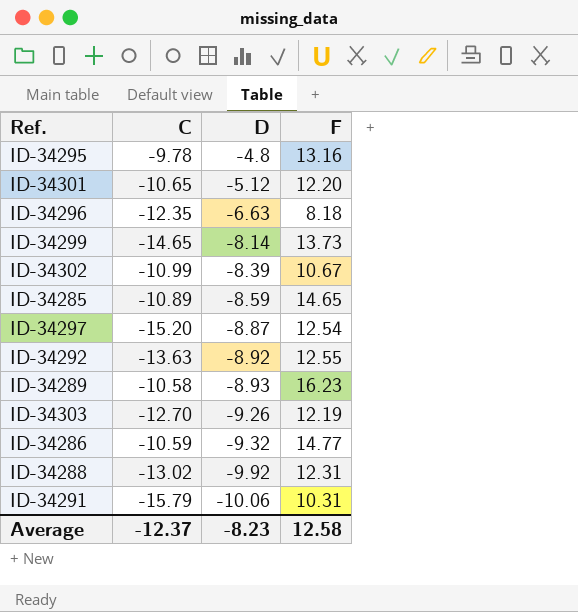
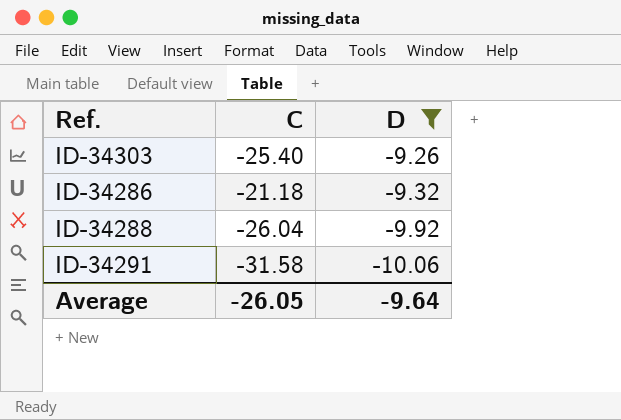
filter: none -> D <= -9.26
column F | position: 4 -> none
ID-34303 | C: -12.70 -> -25.40
ID-34286 | C: -10.59 -> -21.18
ID-34288 | C: -13.02 -> -26.04
ID-34291 | C: -15.79 -> -31.58
Average | C: -12.37 -> -26.05
Average | D: -8.23 -> -9.64

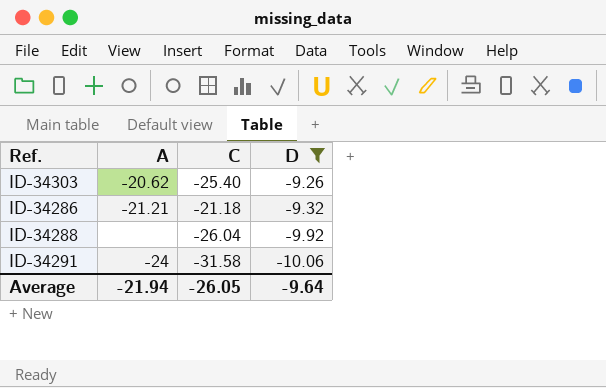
column A | position: none -> 2

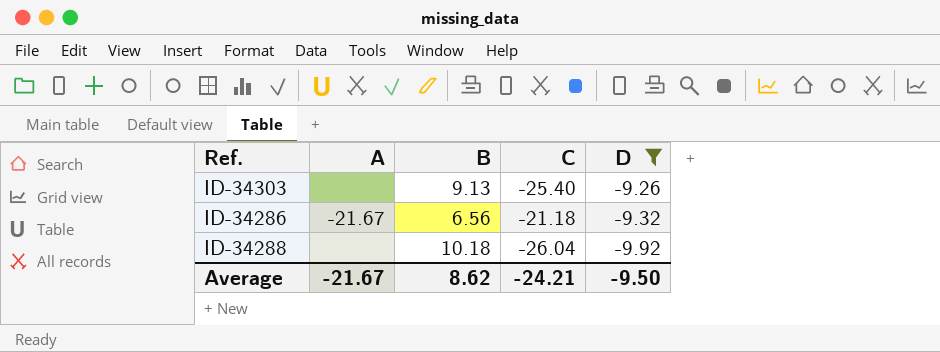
column B | position: none -> 3
row ID-34291: -24 | -31.58 | -10.06 -> none
ID-34303 | A: -20.62 -> none
ID-34286 | A: -21.21 -> -21.67
Average | A: -21.94 -> -21.67
Average | C: -26.05 -> -24.21
Average | D: -9.64 -> -9.50

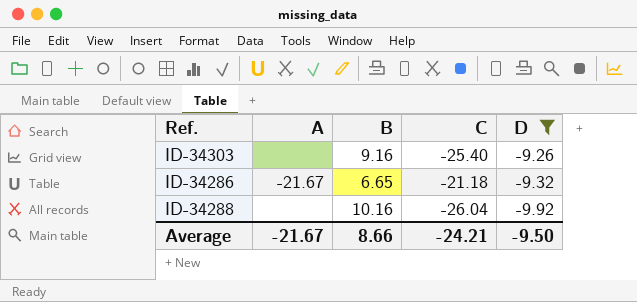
ID-34303 | B: 9.13 -> 9.16
ID-34286 | B: 6.56 -> 6.65
ID-34288 | B: 10.18 -> 10.16
Average | B: 8.62 -> 8.66

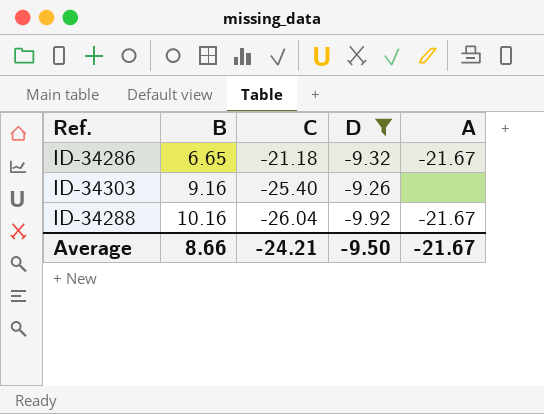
row order: D descending -> B ascending
column A | position: 2 -> 5
ID-34288 | A: none -> -21.67

